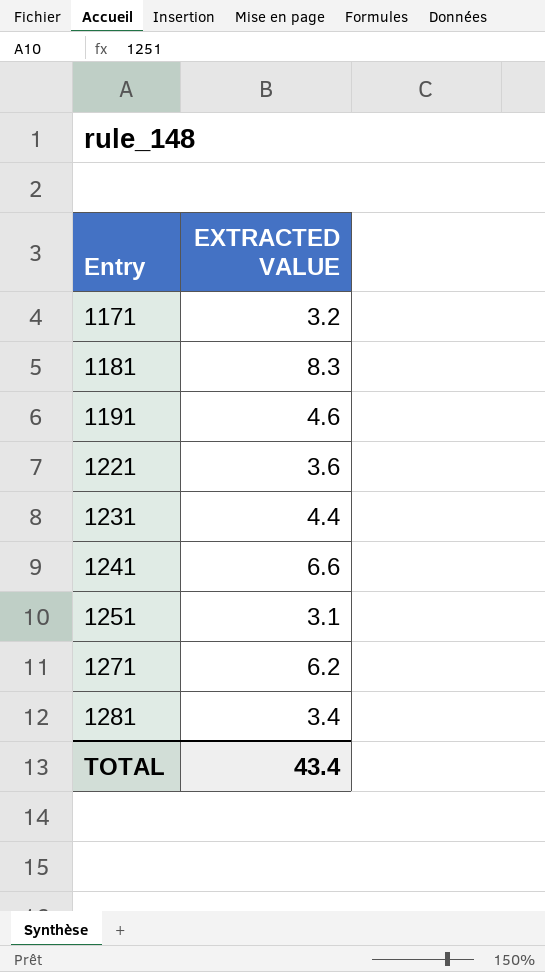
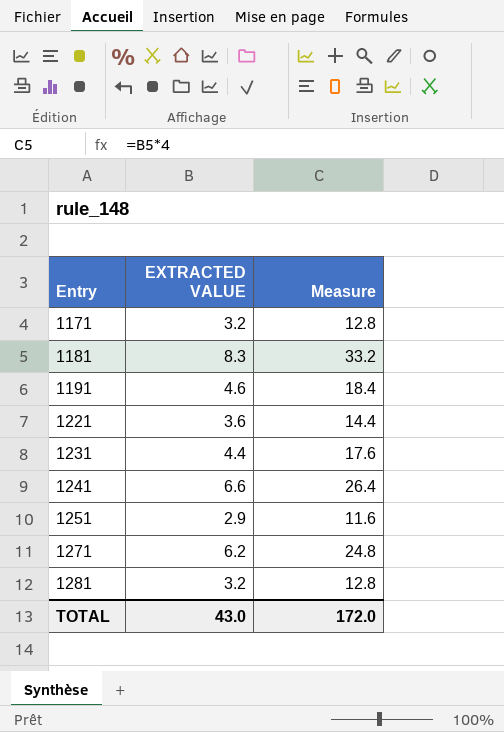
column Measure | formula: none -> [EXTRACTED VALUE] * 4
1251 | EXTRACTED VALUE: 3.1 -> 2.9
1281 | EXTRACTED VALUE: 3.4 -> 3.2
TOTAL | EXTRACTED VALUE: 43.4 -> 43.0

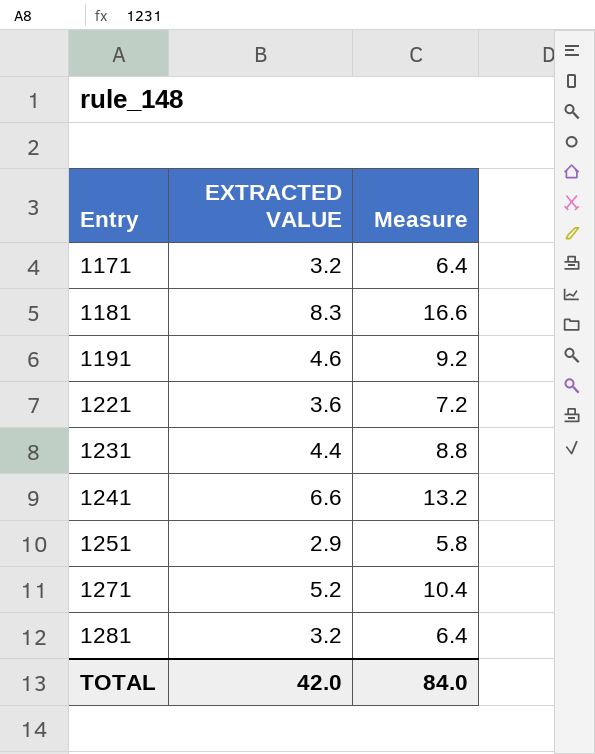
column Measure | formula: [EXTRACTED VALUE] * 4 -> [EXTRACTED VALUE] * 2
1271 | EXTRACTED VALUE: 6.2 -> 5.2
TOTAL | EXTRACTED VALUE: 43.0 -> 42.0
TOTAL | Measure: 172.0 -> 84.0

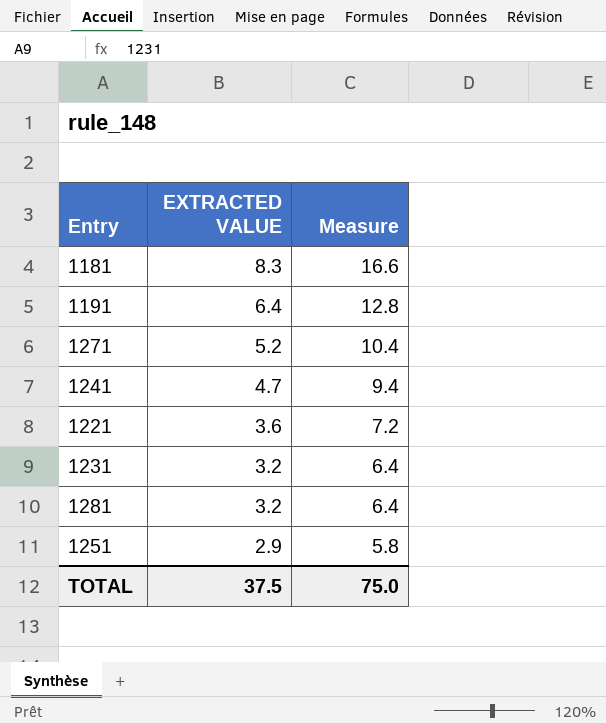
row order: Entry ascending -> EXTRACTED VALUE descending
row 1171: 3.2 | 6.4 -> none
1191 | EXTRACTED VALUE: 4.6 -> 6.4
1191 | Measure: 9.2 -> 12.8
1241 | EXTRACTED VALUE: 6.6 -> 4.7
1241 | Measure: 13.2 -> 9.4
1231 | EXTRACTED VALUE: 4.4 -> 3.2
1231 | Measure: 8.8 -> 6.4
TOTAL | EXTRACTED VALUE: 42.0 -> 37.5
TOTAL | Measure: 84.0 -> 75.0

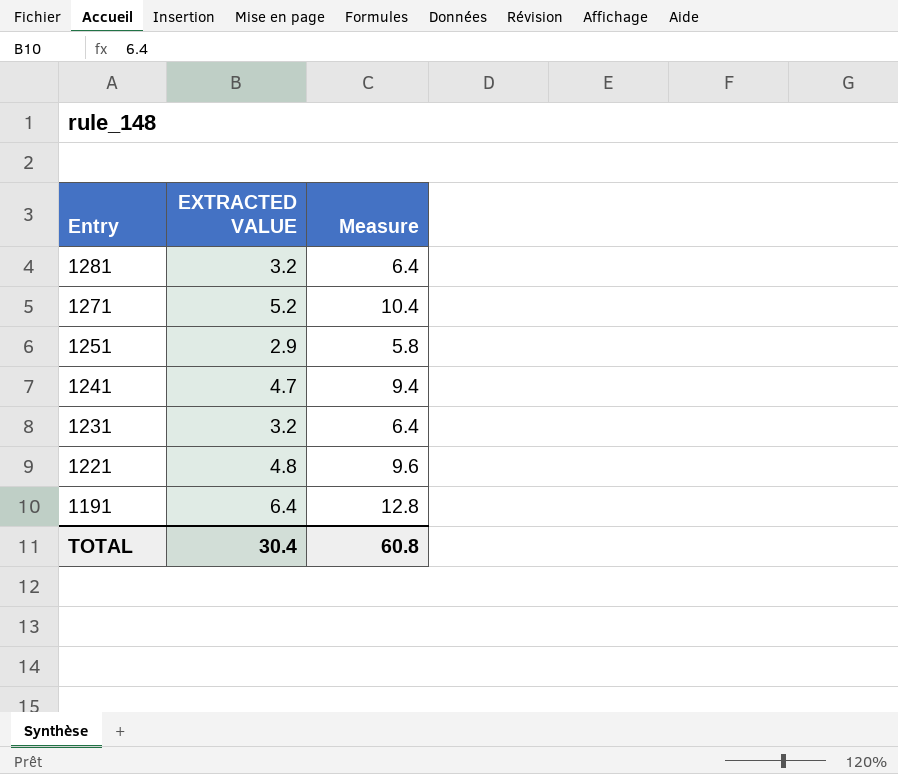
row order: EXTRACTED VALUE descending -> Entry descending
row 1181: 8.3 | 16.6 -> none
1221 | EXTRACTED VALUE: 3.6 -> 4.8
1221 | Measure: 7.2 -> 9.6
TOTAL | EXTRACTED VALUE: 37.5 -> 30.4
TOTAL | Measure: 75.0 -> 60.8

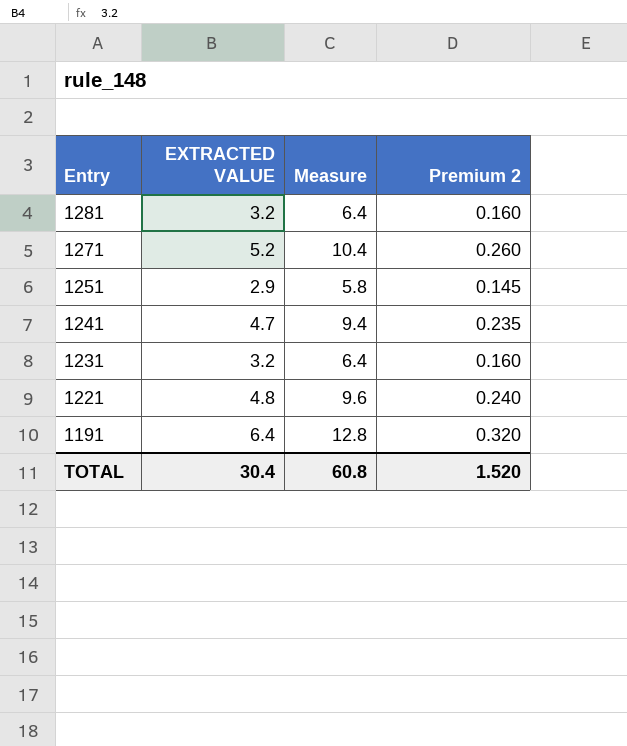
column Premium 2 | formula: none -> [EXTRACTED VALUE] * 0.05

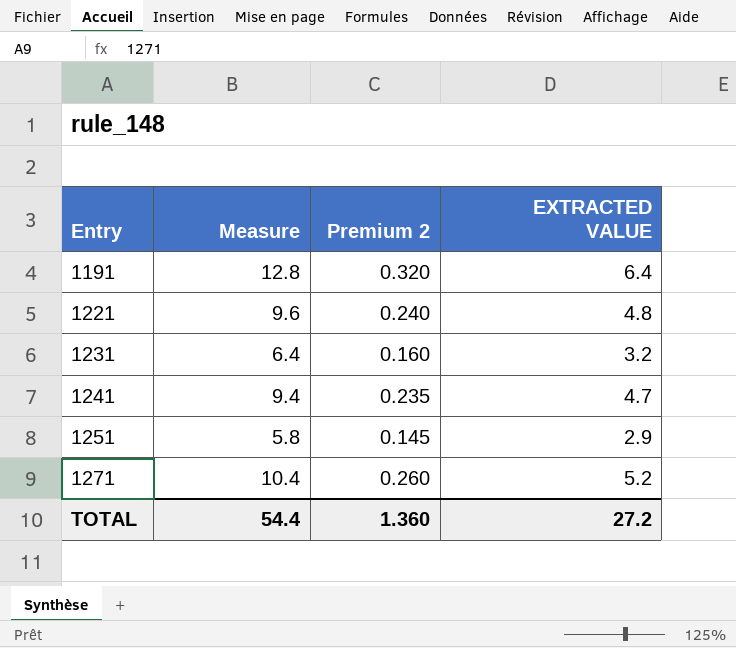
row order: Entry descending -> Entry ascending
column EXTRACTED VALUE | position: 2 -> 4
row 1281: 3.2 | 6.4 | 0.160 -> none
TOTAL | Measure: 60.8 -> 54.4
TOTAL | Premium 2: 1.520 -> 1.360
TOTAL | EXTRACTED VALUE: 30.4 -> 27.2

